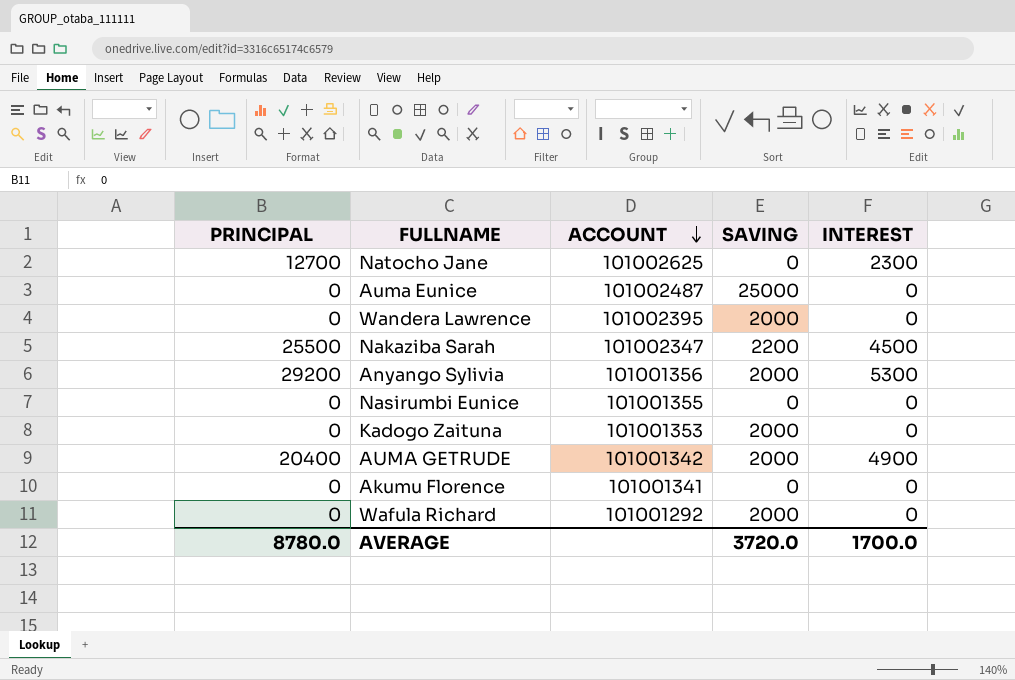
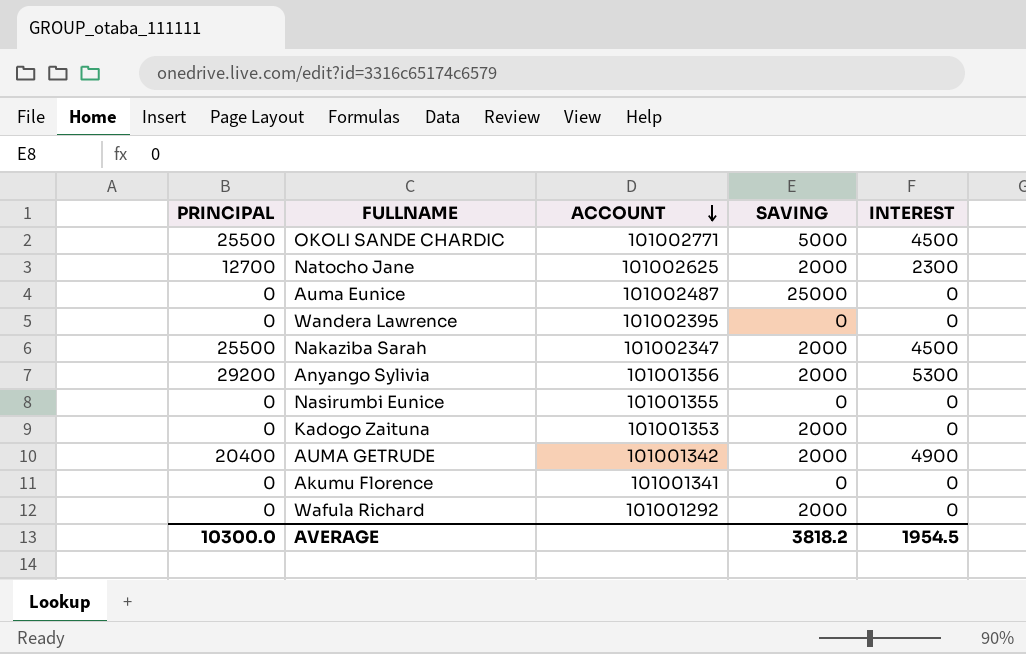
row OKOLI SANDE CHARDIC: none -> 25500 | 101002771 | 5000 | 4500
Natocho Jane | SAVING: 0 -> 2000
Wandera Lawrence | SAVING: 2000 -> 0
Nakaziba Sarah | SAVING: 2200 -> 2000
AVERAGE | PRINCIPAL: 8780.0 -> 10300.0
AVERAGE | SAVING: 3720.0 -> 3818.2
AVERAGE | INTEREST: 1700.0 -> 1954.5

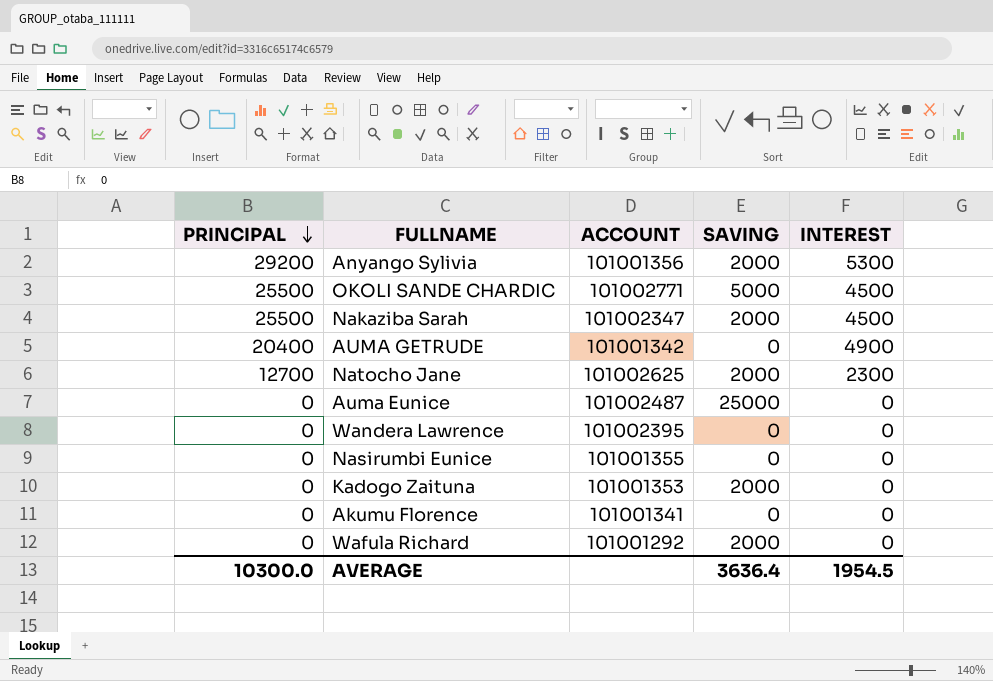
row order: ACCOUNT descending -> PRINCIPAL descending
AUMA GETRUDE | SAVING: 2000 -> 0
AVERAGE | SAVING: 3818.2 -> 3636.4

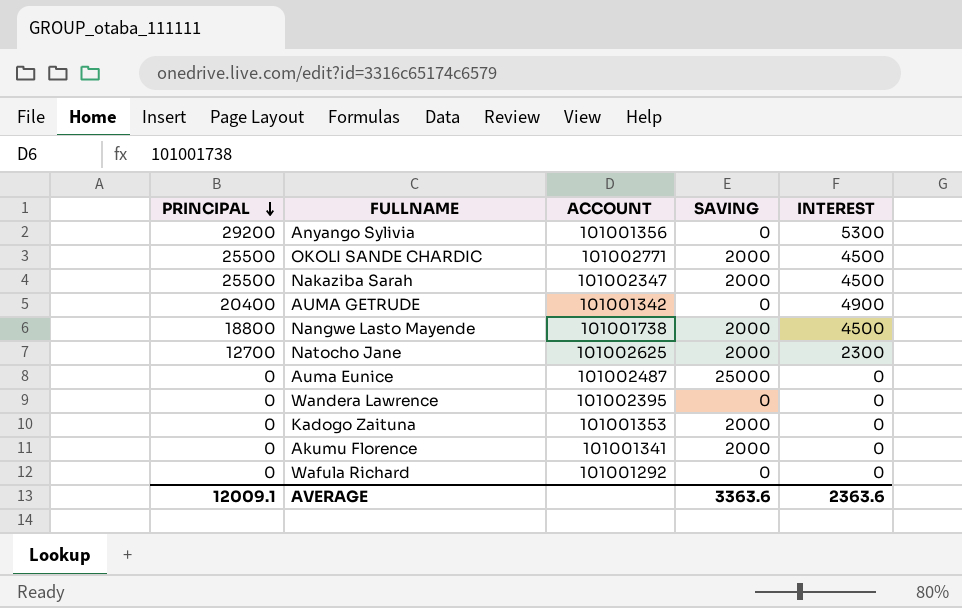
row Nasirumbi Eunice: 0 | 101001355 | 0 | 0 -> none
Anyango Sylivia | SAVING: 2000 -> 0
OKOLI SANDE CHARDIC | SAVING: 5000 -> 2000
row Nangwe Lasto Mayende: none -> 18800 | 101001738 | 2000 | 4500
Akumu Florence | SAVING: 0 -> 2000
Wafula Richard | SAVING: 2000 -> 0
AVERAGE | PRINCIPAL: 10300.0 -> 12009.1
AVERAGE | SAVING: 3636.4 -> 3363.6
AVERAGE | INTEREST: 1954.5 -> 2363.6

